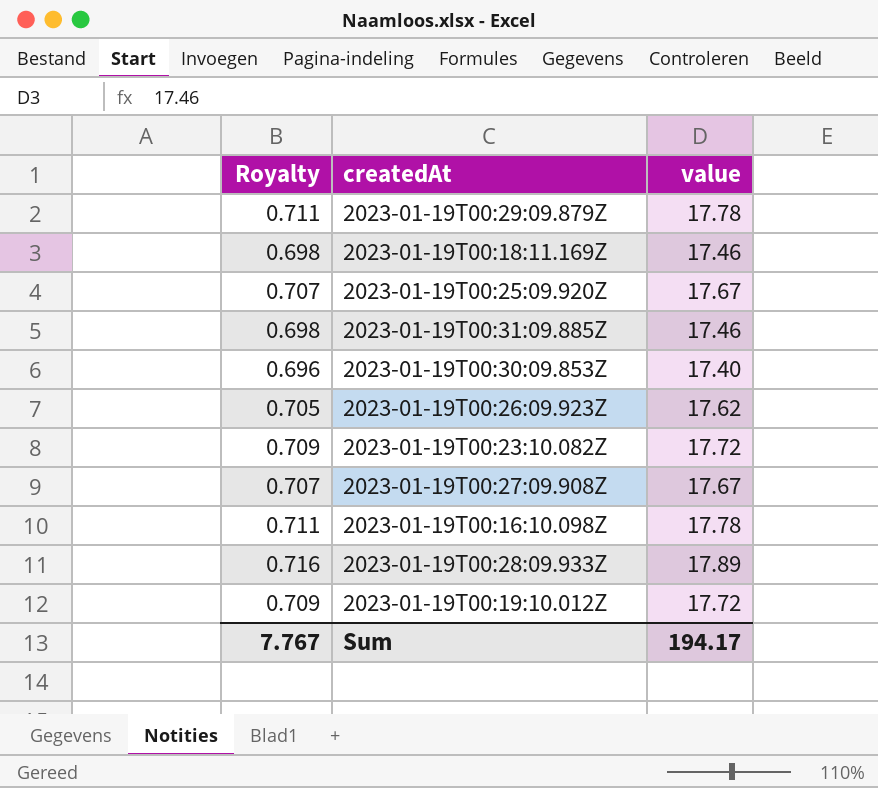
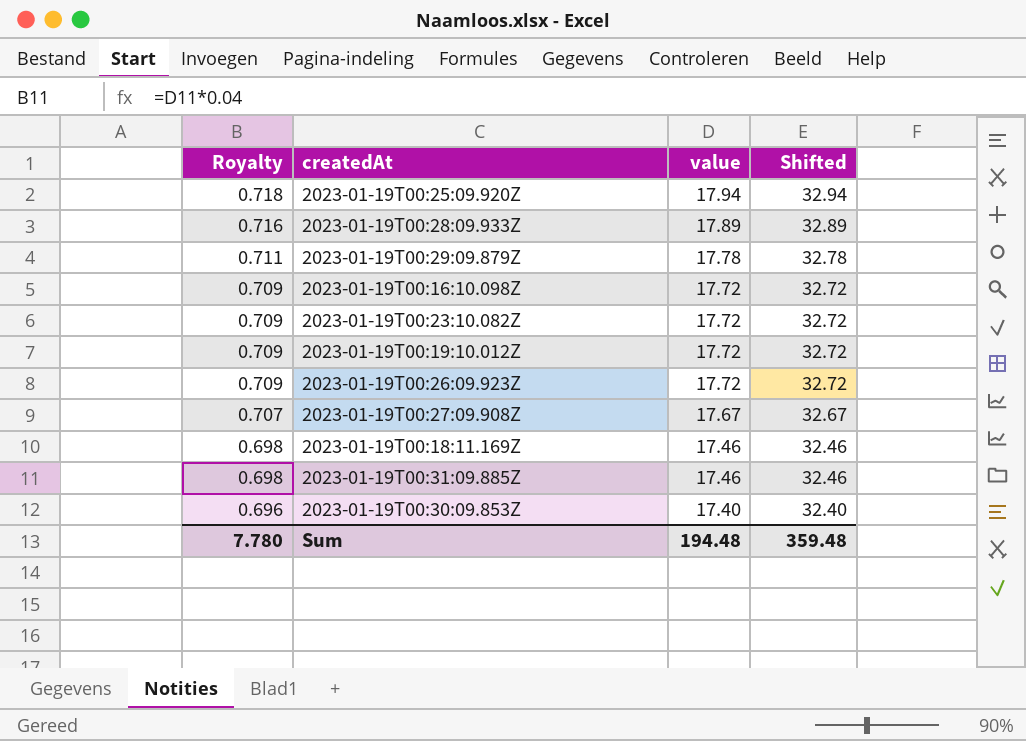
row order: none -> Royalty descending
column Shifted | formula: none -> [value] + 15
2023-01-19T00:25:09.920Z | Royalty: 0.707 -> 0.718
2023-01-19T00:25:09.920Z | value: 17.67 -> 17.94
2023-01-19T00:16:10.098Z | Royalty: 0.711 -> 0.709
2023-01-19T00:16:10.098Z | value: 17.78 -> 17.72
2023-01-19T00:26:09.923Z | Royalty: 0.705 -> 0.709
2023-01-19T00:26:09.923Z | value: 17.62 -> 17.72
Sum | Royalty: 7.767 -> 7.780
Sum | value: 194.17 -> 194.48

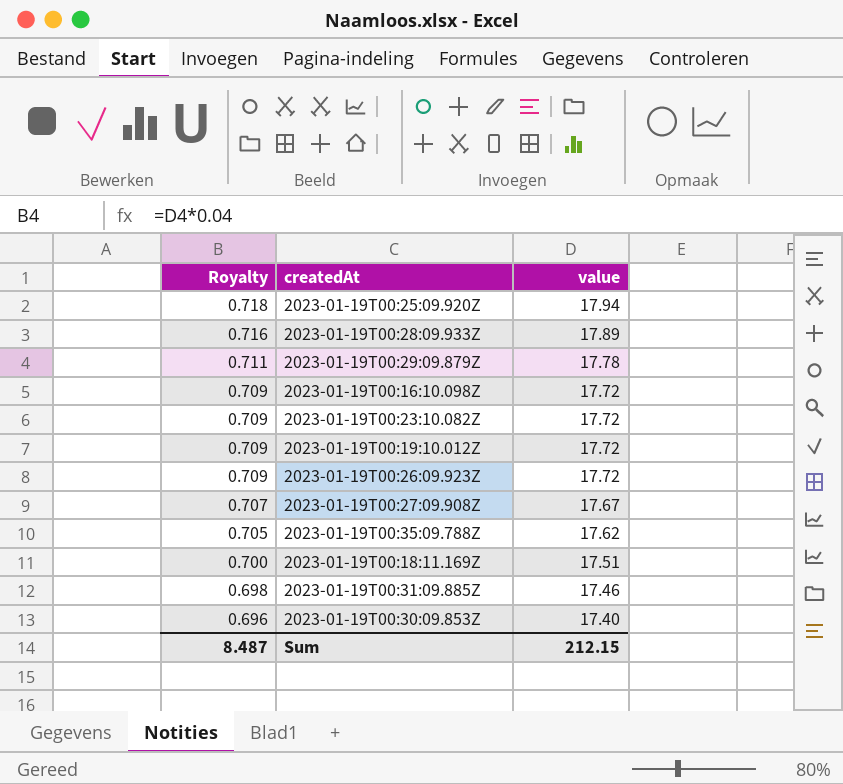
column Shifted | formula: [value] + 15 -> none
row 2023-01-19T00:35:09.788Z: none -> 0.705 | 17.62
2023-01-19T00:18:11.169Z | Royalty: 0.698 -> 0.700
2023-01-19T00:18:11.169Z | value: 17.46 -> 17.51
Sum | Royalty: 7.780 -> 8.487
Sum | value: 194.48 -> 212.15

